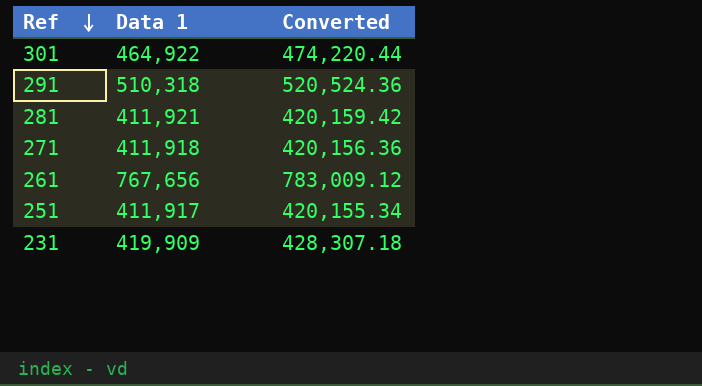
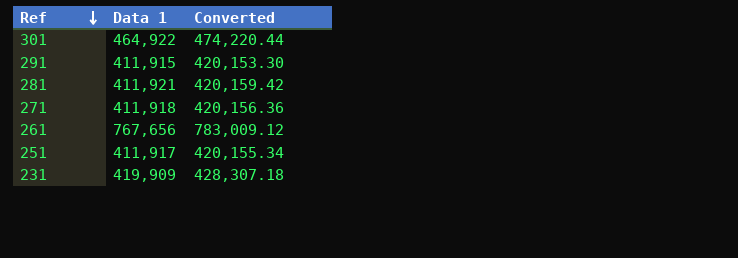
291 | Data 1: 510,318 -> 411,915
291 | Converted: 520,524.36 -> 420,153.30

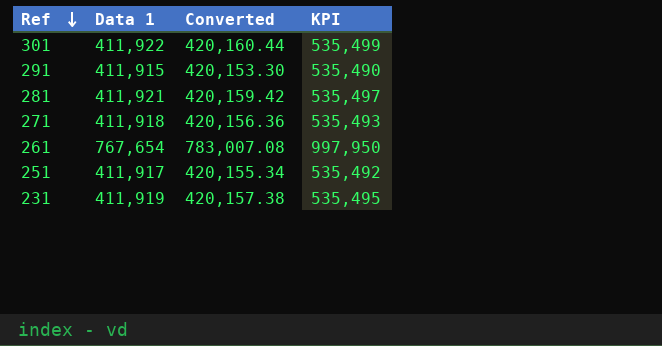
column KPI | formula: none -> [Data 1] * 1.3
301 | Data 1: 464,922 -> 411,922
301 | Converted: 474,220.44 -> 420,160.44
261 | Data 1: 767,656 -> 767,654
261 | Converted: 783,009.12 -> 783,007.08
231 | Data 1: 419,909 -> 411,919
231 | Converted: 428,307.18 -> 420,157.38

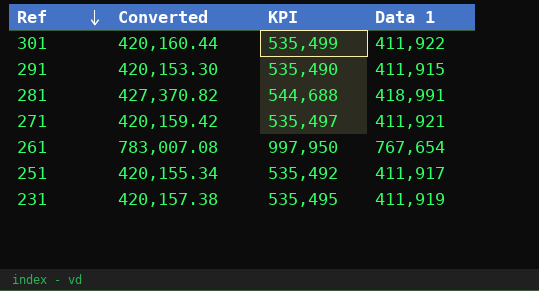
column Data 1 | position: 2 -> 4
281 | Converted: 420,159.42 -> 427,370.82
281 | KPI: 535,497 -> 544,688
281 | Data 1: 411,921 -> 418,991
271 | Converted: 420,156.36 -> 420,159.42
271 | KPI: 535,493 -> 535,497
271 | Data 1: 411,918 -> 411,921

